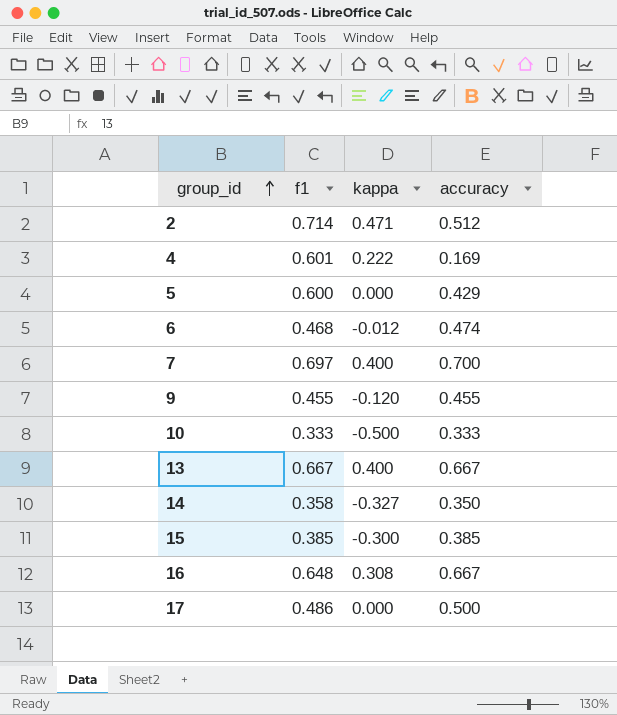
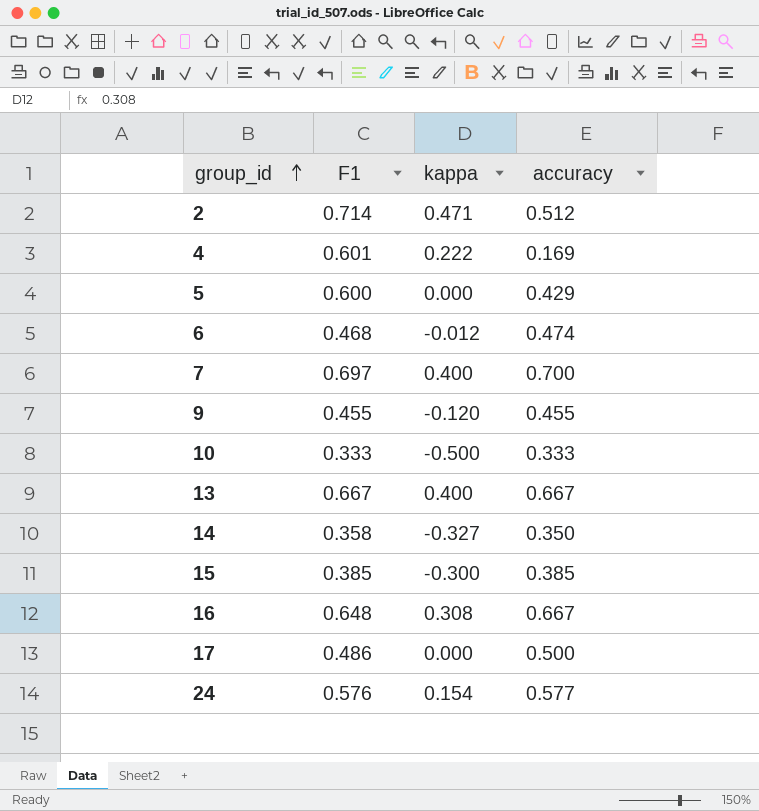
column name: f1 -> F1
row 24: none -> 0.576 | 0.154 | 0.577

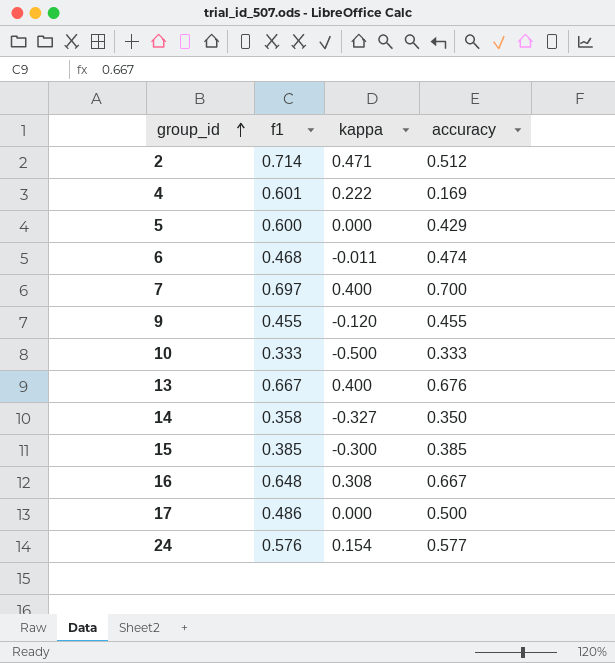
column name: F1 -> f1
6 | kappa: -0.012 -> -0.011
13 | accuracy: 0.667 -> 0.676

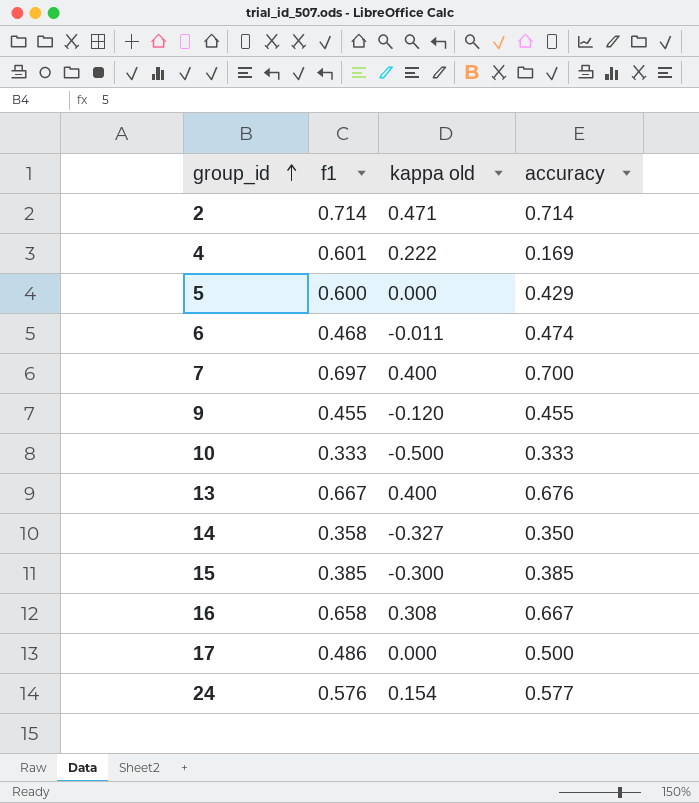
column name: kappa -> kappa old
2 | accuracy: 0.512 -> 0.714
16 | f1: 0.648 -> 0.658

